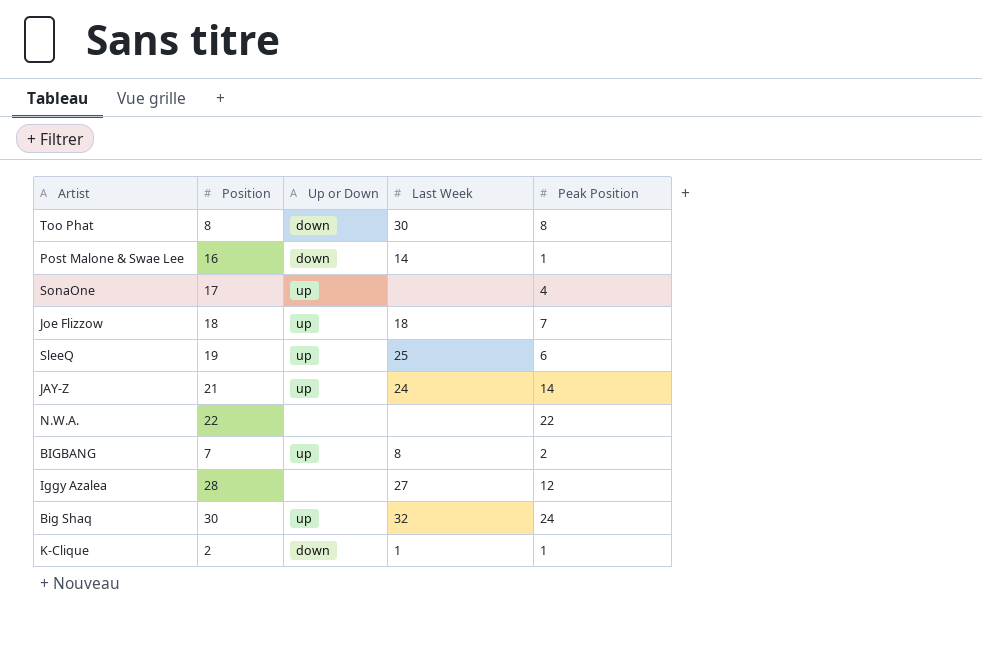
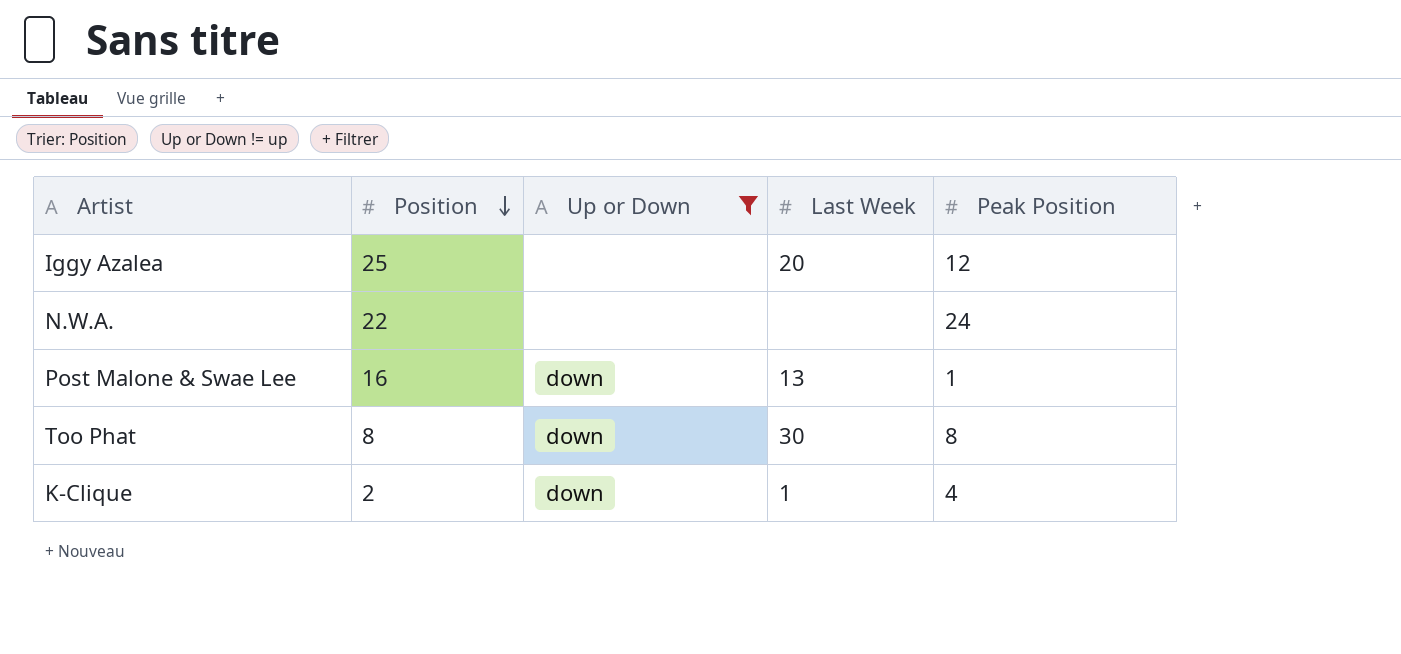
filter: none -> Up or Down != up
row order: none -> Position descending
Iggy Azalea | Position: 28 -> 25
Iggy Azalea | Last Week: 27 -> 20
N.W.A. | Peak Position: 22 -> 24
Post Malone & Swae Lee | Last Week: 14 -> 13
K-Clique | Peak Position: 1 -> 4

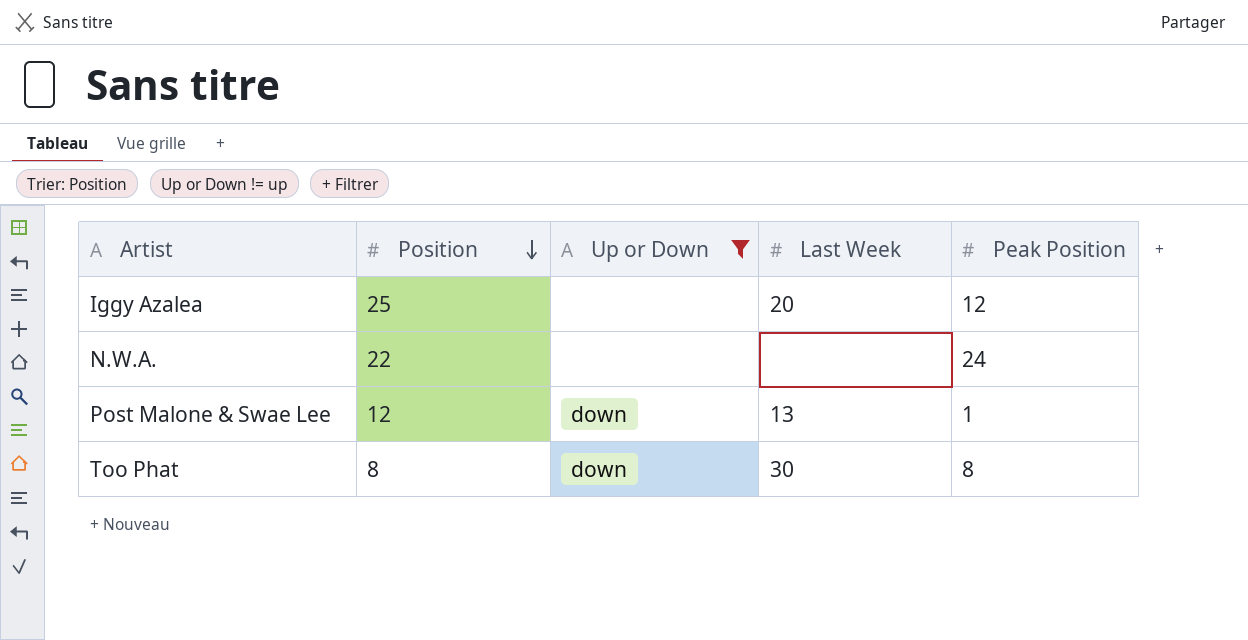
row K-Clique: 2 | down | 1 | 4 -> none
Post Malone & Swae Lee | Position: 16 -> 12

